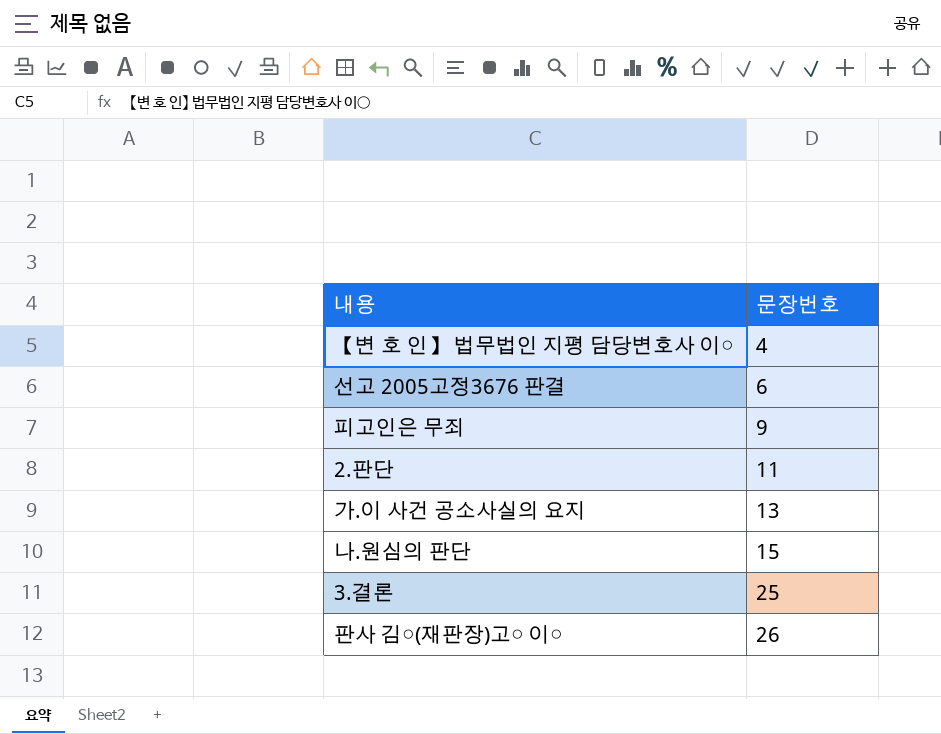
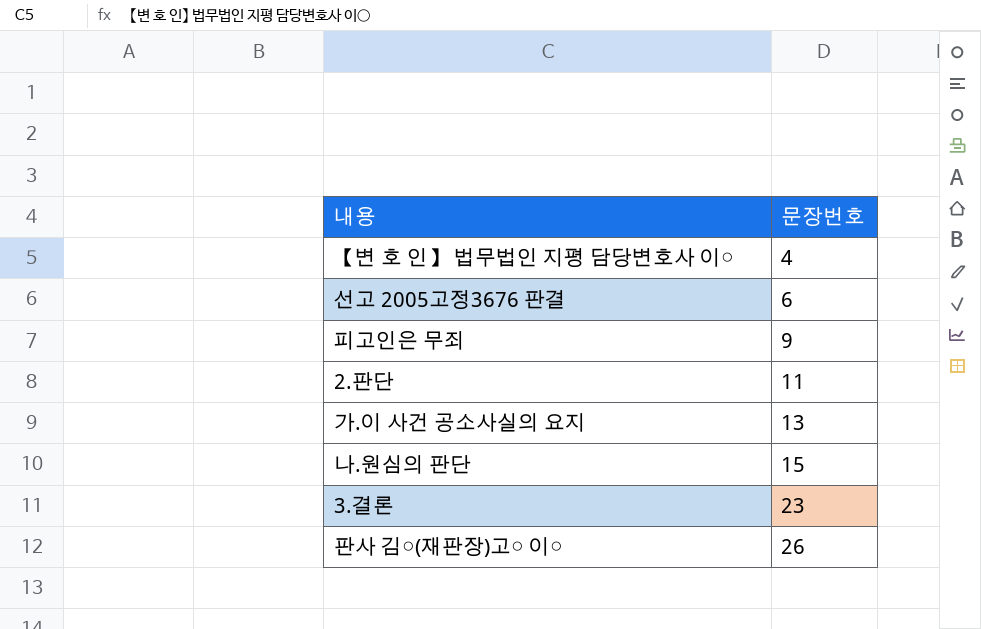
3.결론 | 문장번호: 25 -> 23

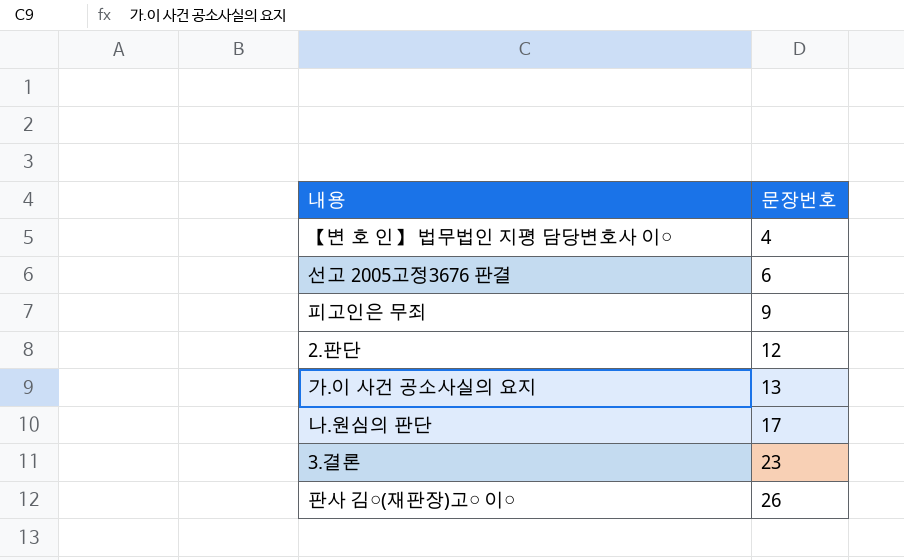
2.판단 | 문장번호: 11 -> 12
나.원심의 판단 | 문장번호: 15 -> 17

